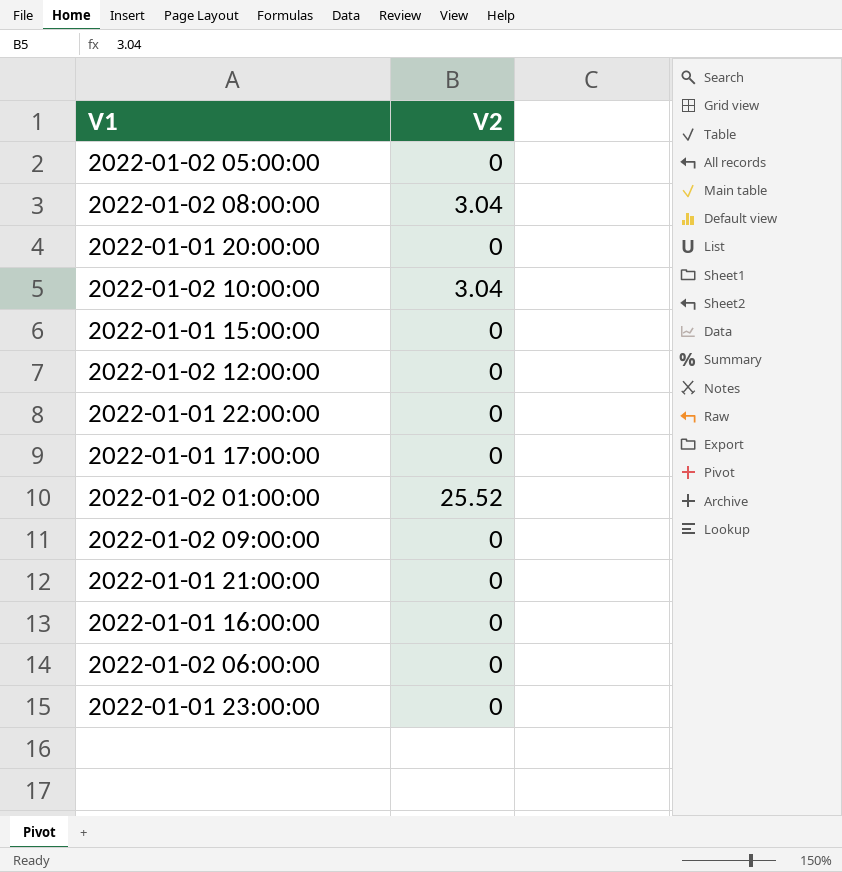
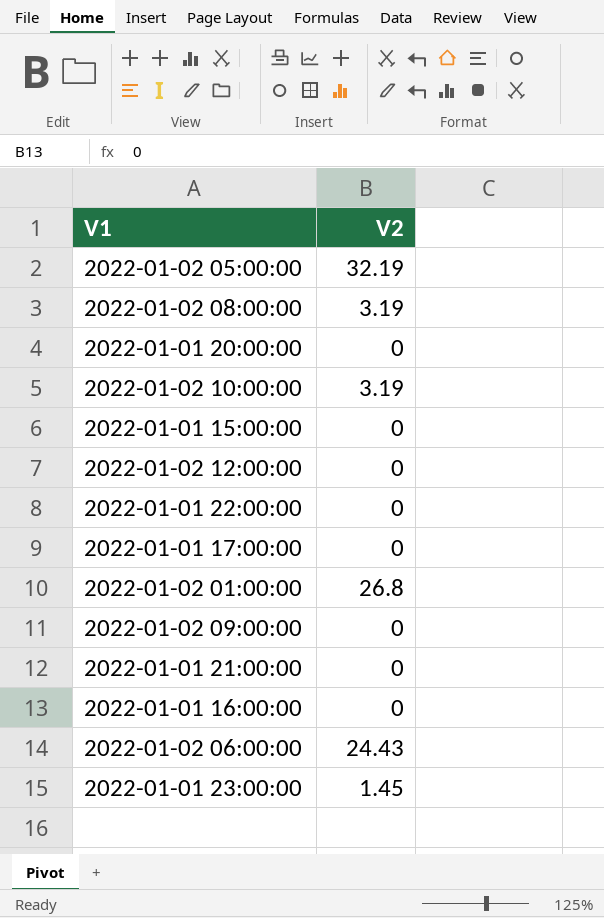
2022-01-02 05:00:00 | V2: 0 -> 32.19
2022-01-02 08:00:00 | V2: 3.04 -> 3.19
2022-01-02 10:00:00 | V2: 3.04 -> 3.19
2022-01-02 01:00:00 | V2: 25.52 -> 26.8
2022-01-02 06:00:00 | V2: 0 -> 24.43
2022-01-01 23:00:00 | V2: 0 -> 1.45

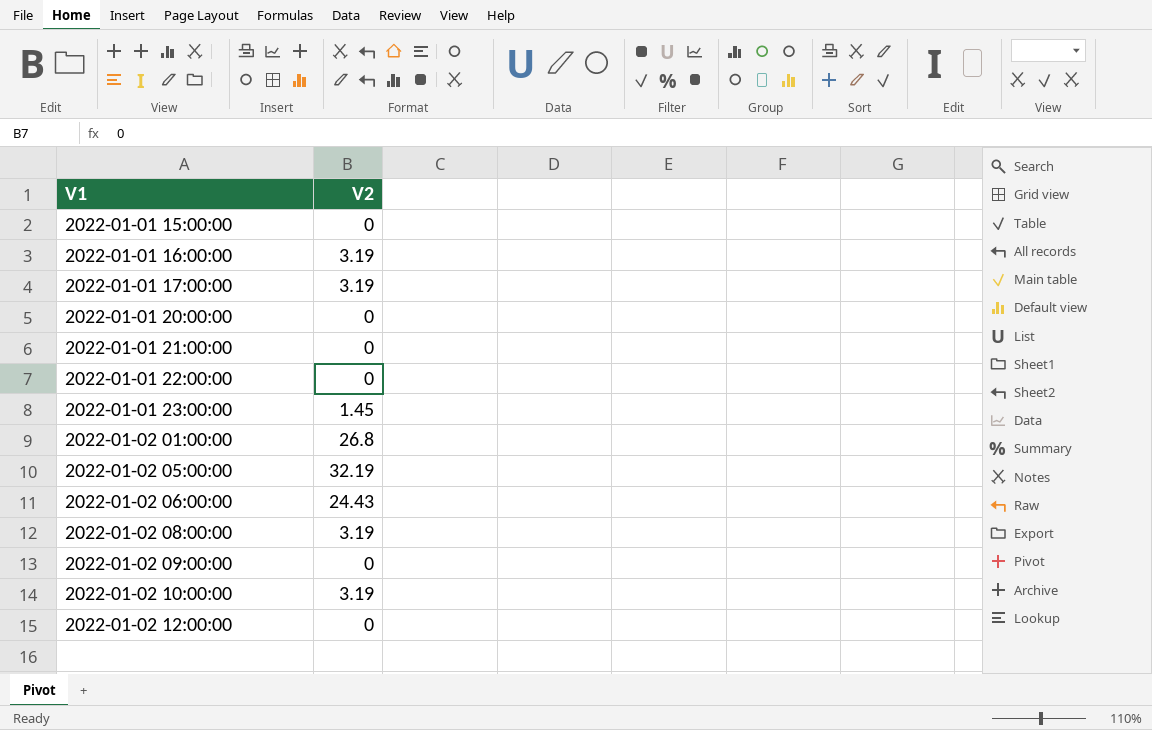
row order: none -> V1 ascending
2022-01-01 16:00:00 | V2: 0 -> 3.19
2022-01-01 17:00:00 | V2: 0 -> 3.19

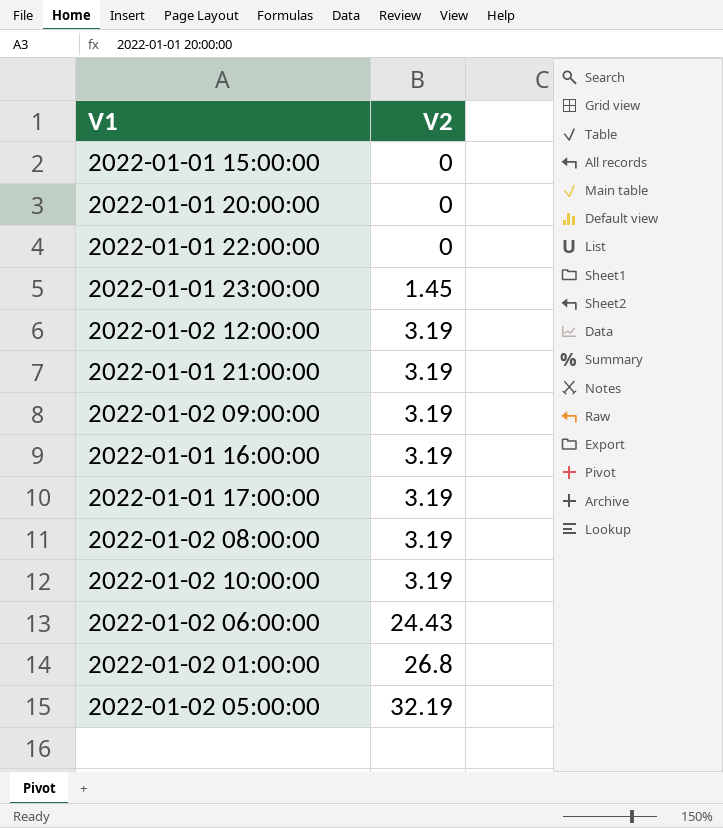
row order: V1 ascending -> V2 ascending
2022-01-02 12:00:00 | V2: 0 -> 3.19
2022-01-01 21:00:00 | V2: 0 -> 3.19
2022-01-02 09:00:00 | V2: 0 -> 3.19

